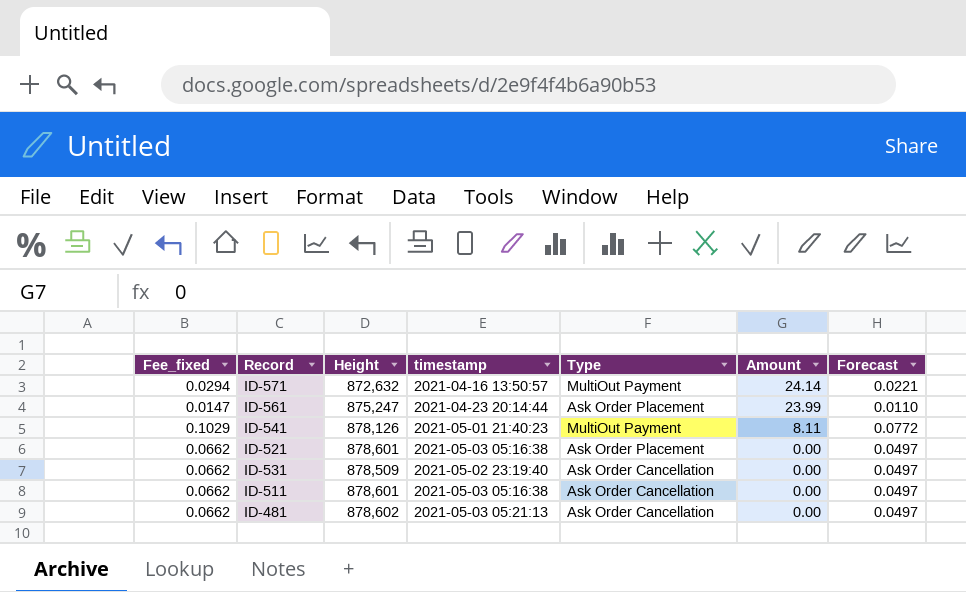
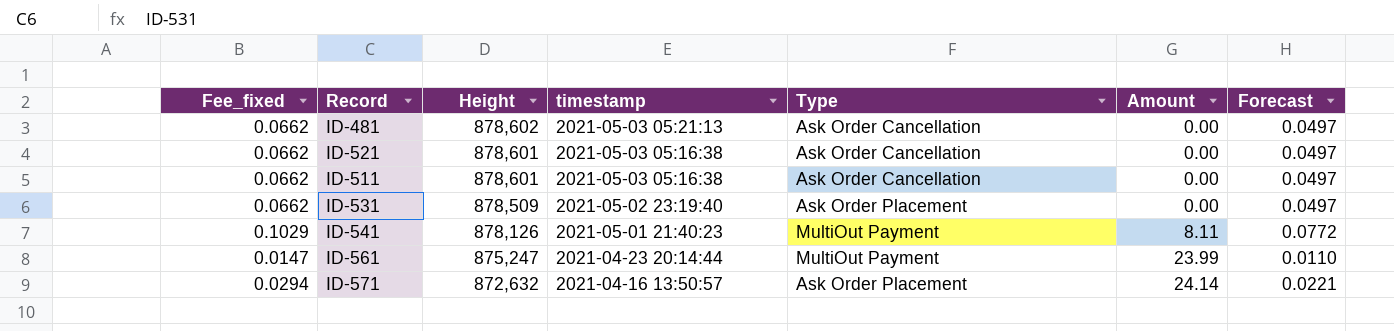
row order: Amount descending -> Height descending
ID-521 | Type: Ask Order Placement -> Ask Order Cancellation
ID-531 | Type: Ask Order Cancellation -> Ask Order Placement
ID-561 | Type: Ask Order Placement -> MultiOut Payment
ID-571 | Type: MultiOut Payment -> Ask Order Placement

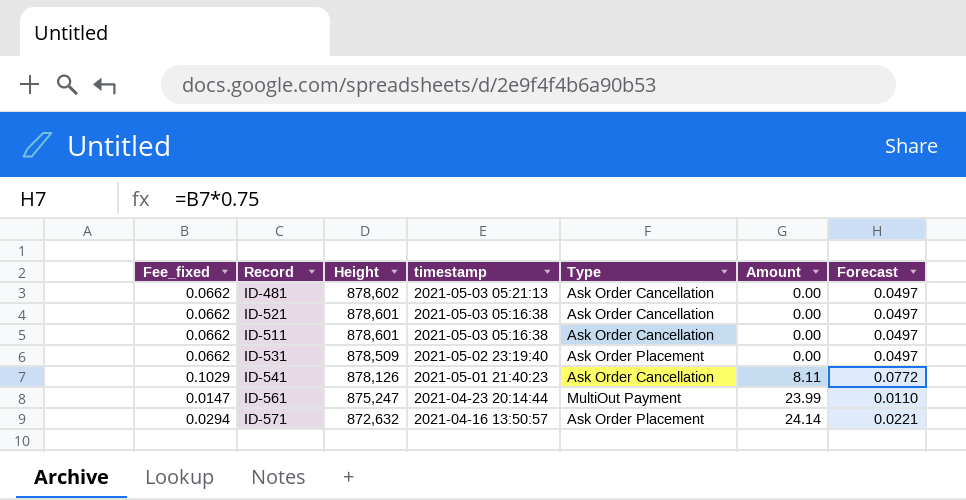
ID-541 | Type: MultiOut Payment -> Ask Order Cancellation

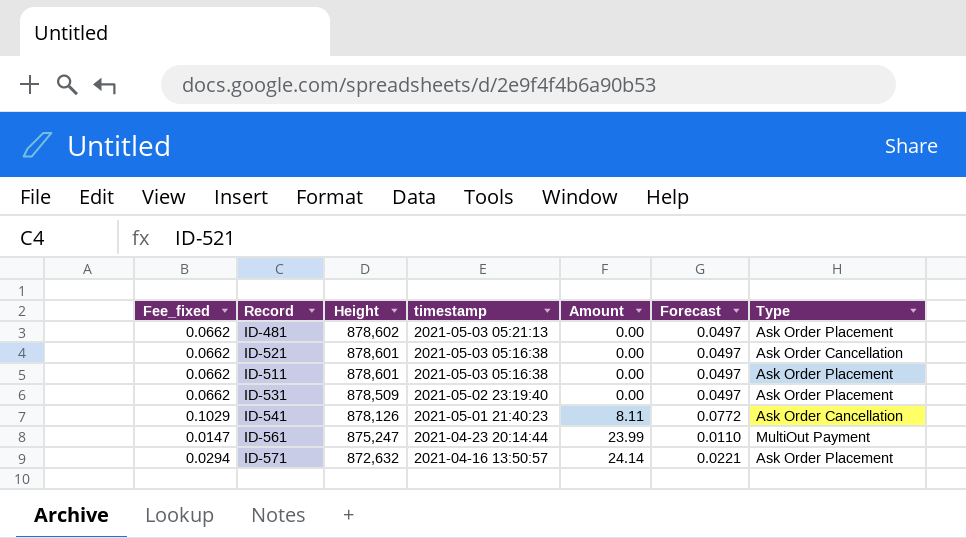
column Type | position: 5 -> 7
ID-481 | Type: Ask Order Cancellation -> Ask Order Placement
ID-511 | Type: Ask Order Cancellation -> Ask Order Placement

